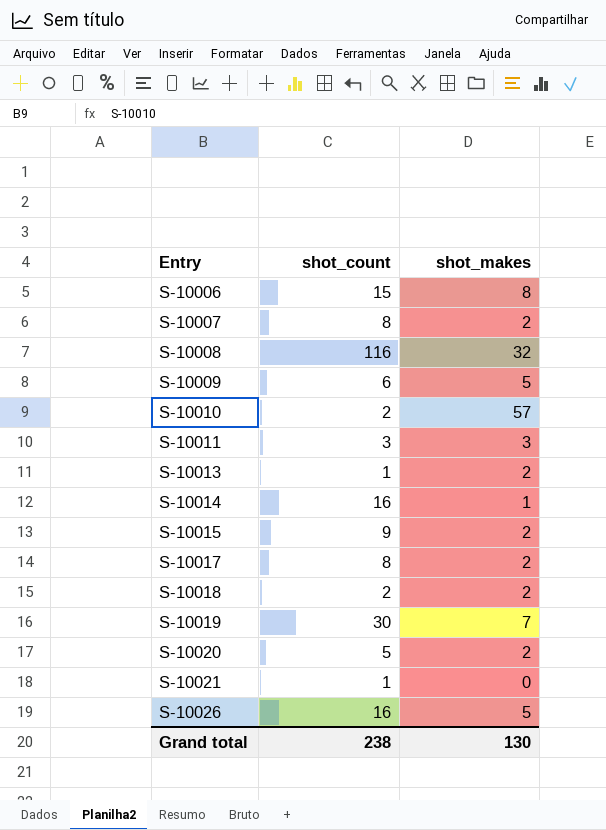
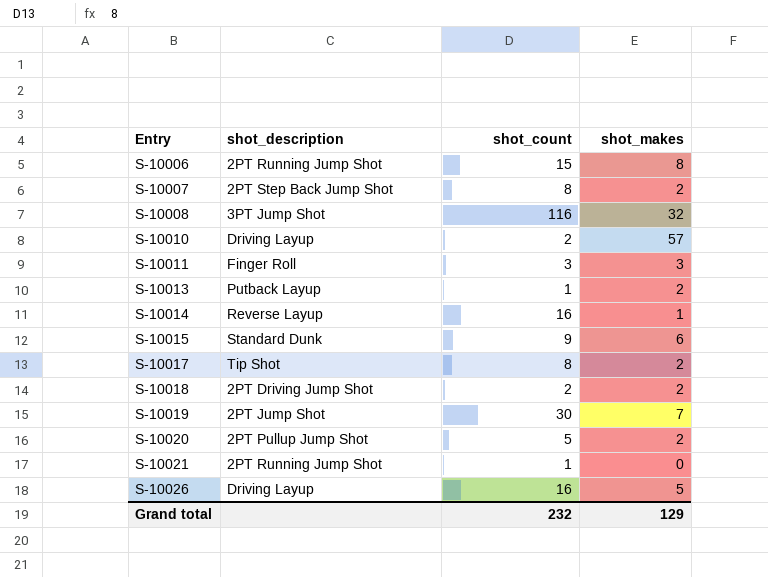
column shot_description | position: none -> 2
row S-10009: 6 | 5 -> none
S-10015 | shot_makes: 2 -> 6
Grand total | shot_count: 238 -> 232
Grand total | shot_makes: 130 -> 129

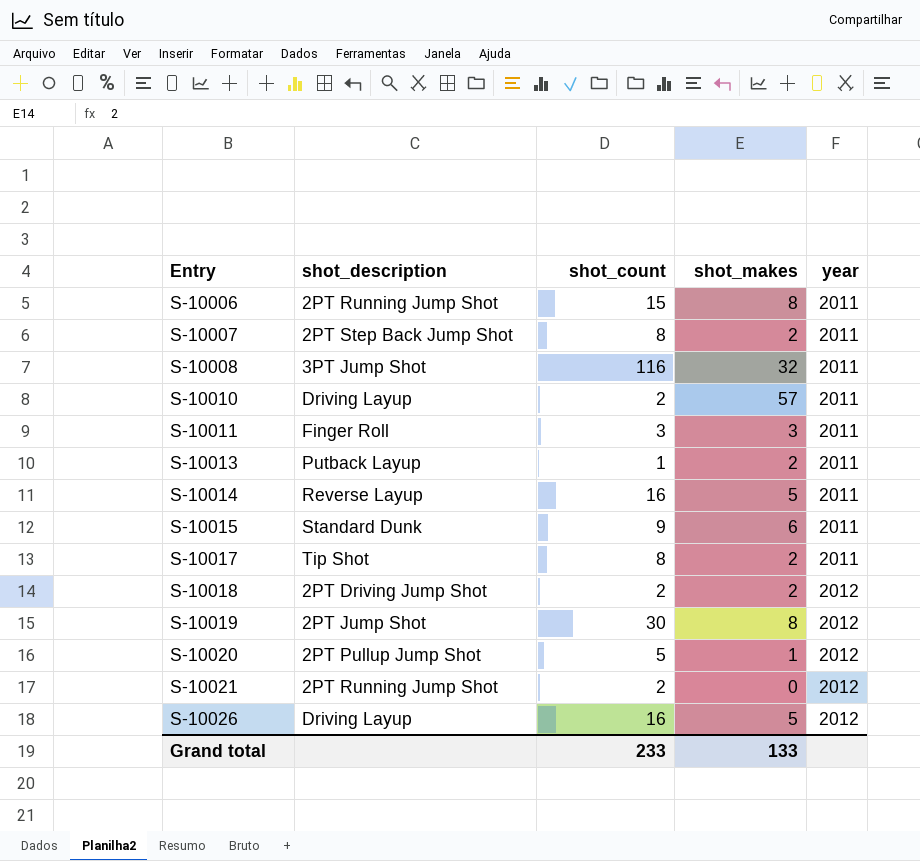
column year | position: none -> 5
S-10014 | shot_makes: 1 -> 5
S-10019 | shot_makes: 7 -> 8
S-10020 | shot_makes: 2 -> 1
S-10021 | shot_count: 1 -> 2
Grand total | shot_count: 232 -> 233
Grand total | shot_makes: 129 -> 133

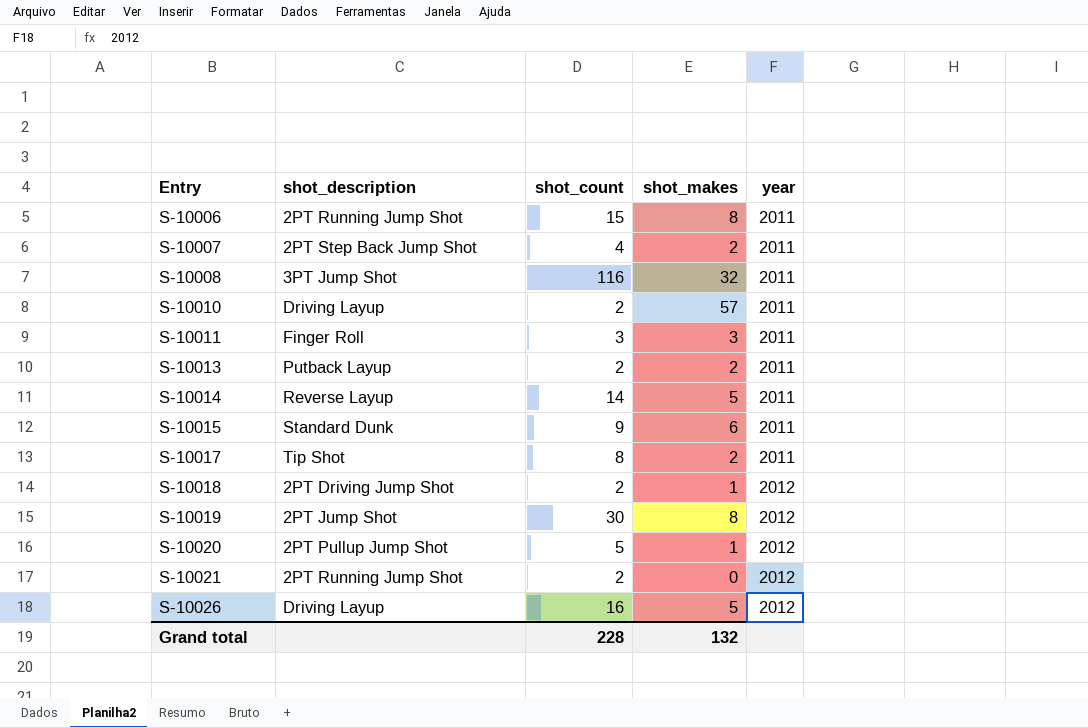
S-10007 | shot_count: 8 -> 4
S-10013 | shot_count: 1 -> 2
S-10014 | shot_count: 16 -> 14
S-10018 | shot_makes: 2 -> 1
Grand total | shot_count: 233 -> 228
Grand total | shot_makes: 133 -> 132

